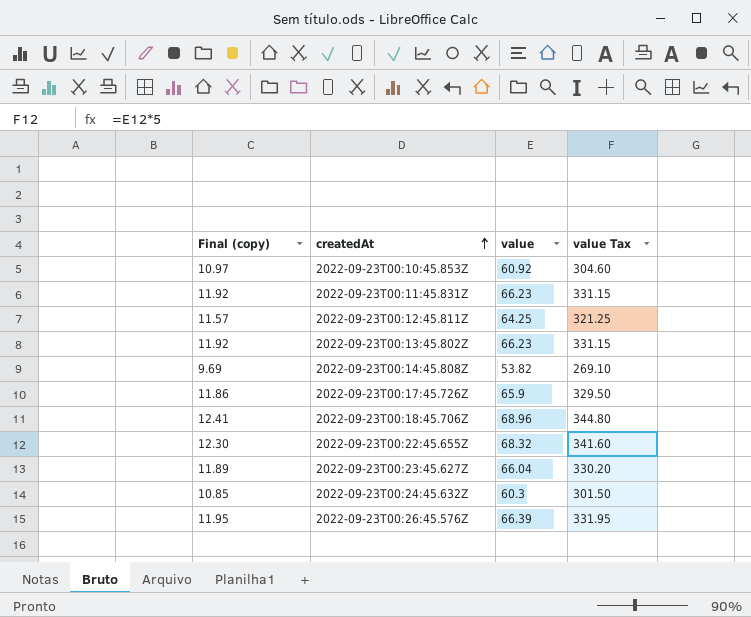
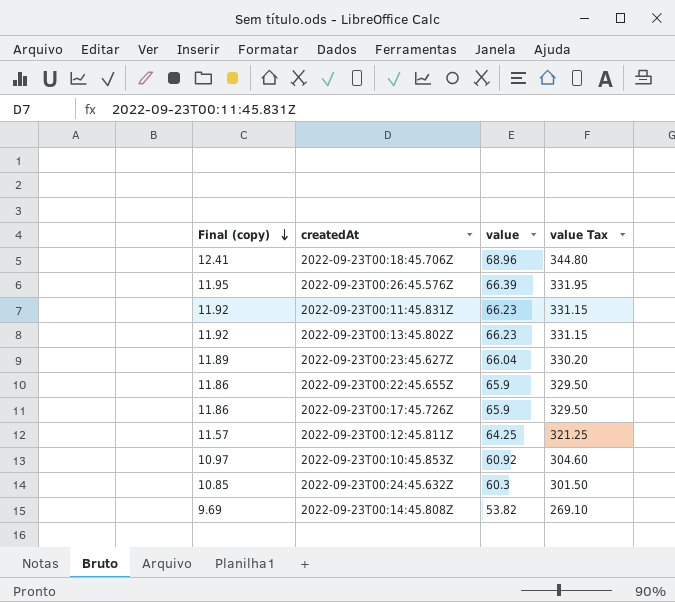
row order: createdAt ascending -> Final (copy) descending
2022-09-23T00:22:45.655Z | Final (copy): 12.30 -> 11.86
2022-09-23T00:22:45.655Z | value: 68.32 -> 65.9
2022-09-23T00:22:45.655Z | value Tax: 341.60 -> 329.50

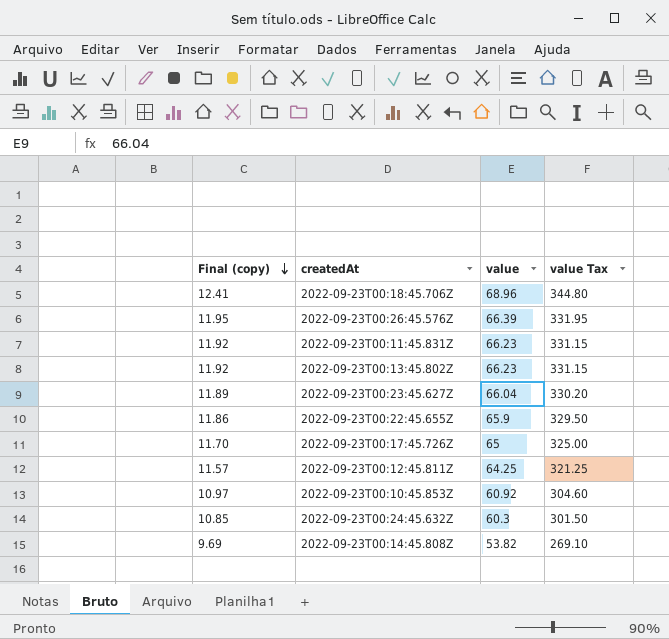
2022-09-23T00:17:45.726Z | Final (copy): 11.86 -> 11.70
2022-09-23T00:17:45.726Z | value: 65.9 -> 65
2022-09-23T00:17:45.726Z | value Tax: 329.50 -> 325.00

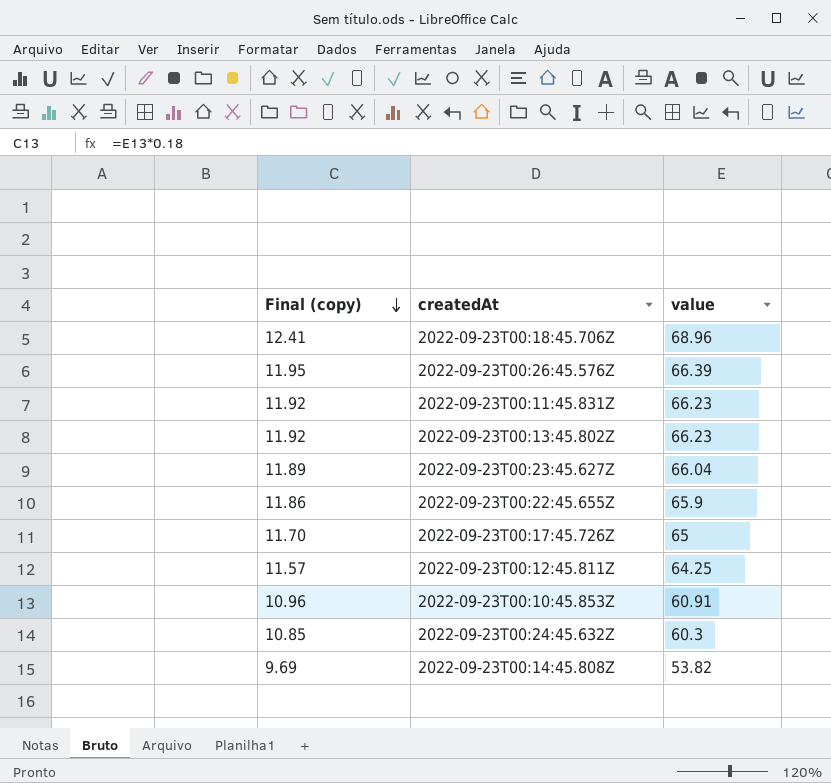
column value Tax | formula: [value] * 5 -> none
2022-09-23T00:10:45.853Z | Final (copy): 10.97 -> 10.96
2022-09-23T00:10:45.853Z | value: 60.92 -> 60.91

